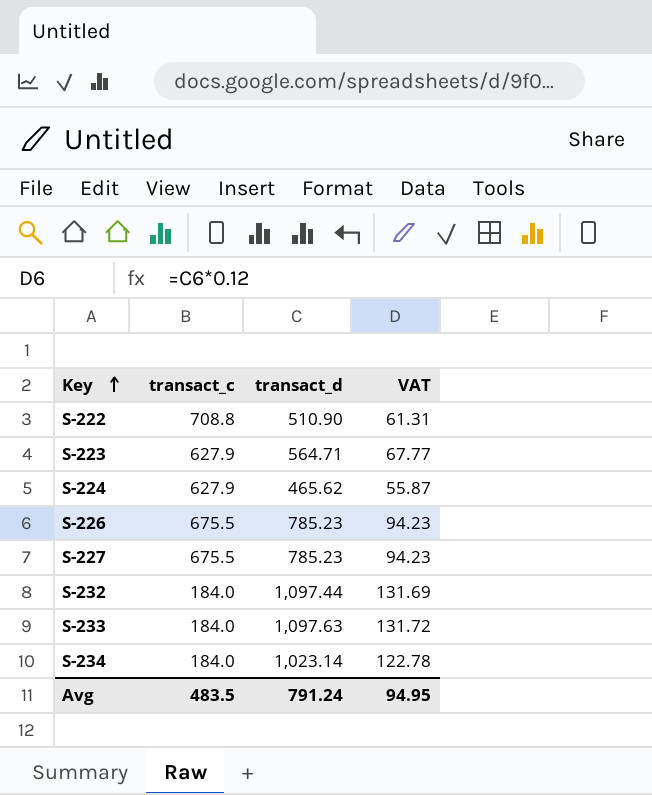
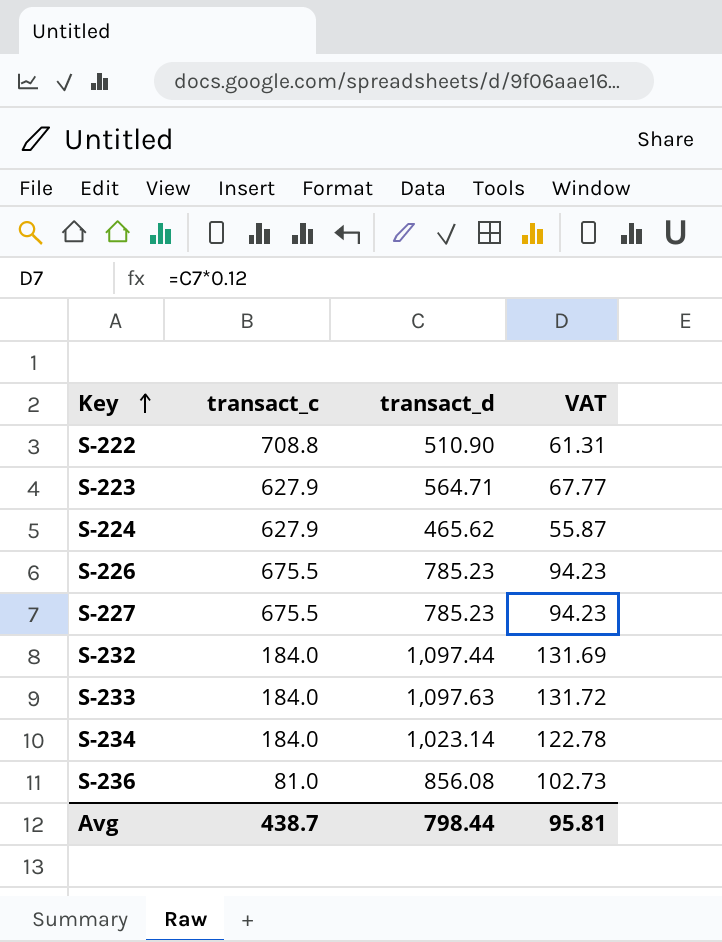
row S-236: none -> 81.0 | 856.08 | 102.73
Avg | transact_c: 483.5 -> 438.7
Avg | transact_d: 791.24 -> 798.44
Avg | VAT: 94.95 -> 95.81

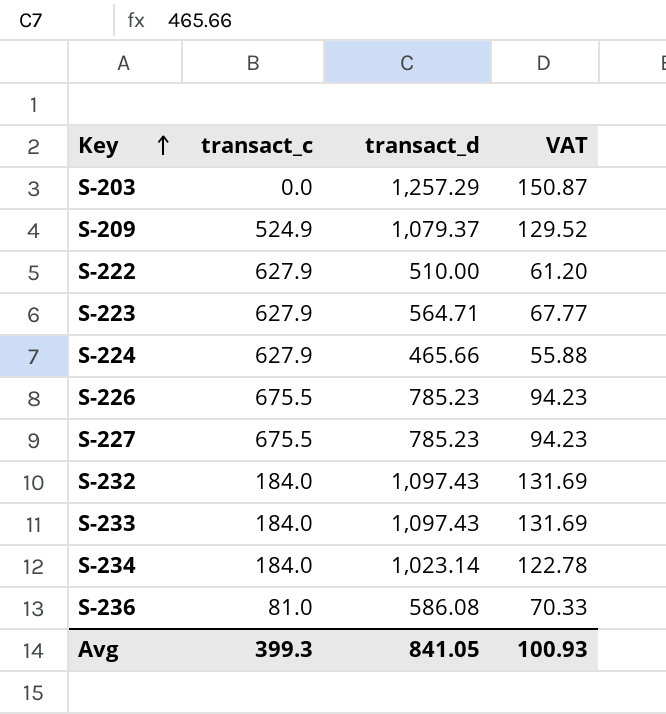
row S-203: none -> 0.0 | 1,257.29 | 150.87
row S-209: none -> 524.9 | 1,079.37 | 129.52
S-222 | transact_c: 708.8 -> 627.9
S-222 | transact_d: 510.90 -> 510.00
S-222 | VAT: 61.31 -> 61.20
S-224 | transact_d: 465.62 -> 465.66
S-224 | VAT: 55.87 -> 55.88
S-232 | transact_d: 1,097.44 -> 1,097.43
S-233 | transact_d: 1,097.63 -> 1,097.43
S-233 | VAT: 131.72 -> 131.69
S-236 | transact_d: 856.08 -> 586.08
S-236 | VAT: 102.73 -> 70.33
Avg | transact_c: 438.7 -> 399.3
Avg | transact_d: 798.44 -> 841.05
Avg | VAT: 95.81 -> 100.93

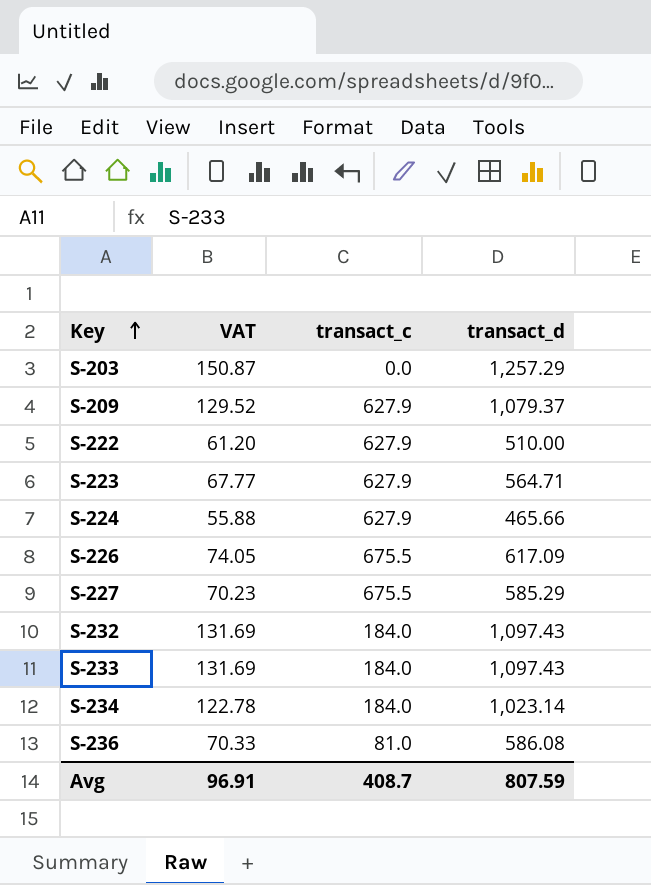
column VAT | position: 4 -> 2
S-209 | transact_c: 524.9 -> 627.9
S-226 | VAT: 94.23 -> 74.05
S-226 | transact_d: 785.23 -> 617.09
S-227 | VAT: 94.23 -> 70.23
S-227 | transact_d: 785.23 -> 585.29
Avg | VAT: 100.93 -> 96.91
Avg | transact_c: 399.3 -> 408.7
Avg | transact_d: 841.05 -> 807.59

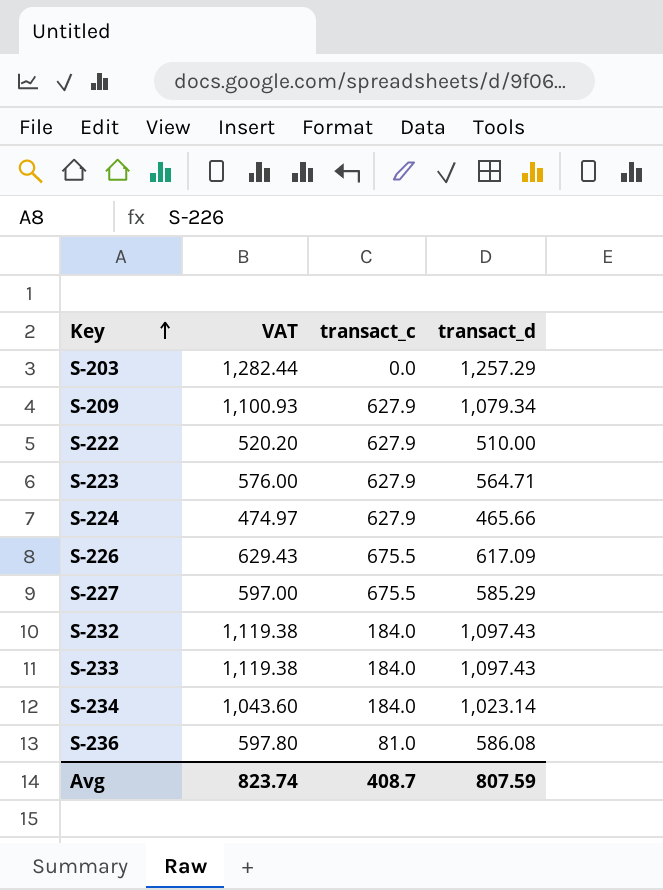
column VAT | formula: [transact_d] * 0.12 -> [transact_d] * 1.02
S-209 | transact_d: 1,079.37 -> 1,079.34
Avg | VAT: 96.91 -> 823.74

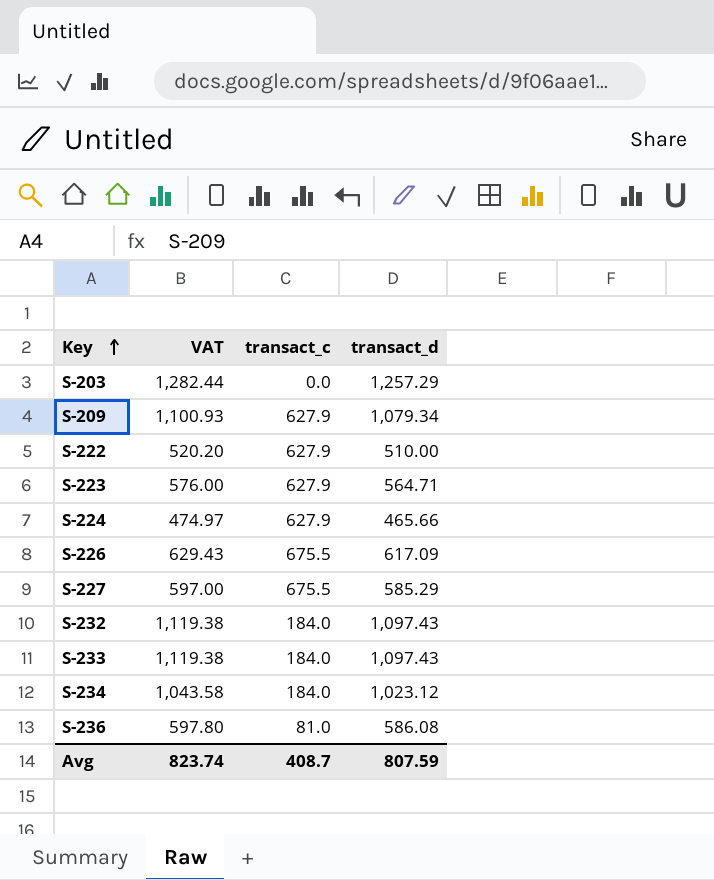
S-234 | VAT: 1,043.60 -> 1,043.58
S-234 | transact_d: 1,023.14 -> 1,023.12

